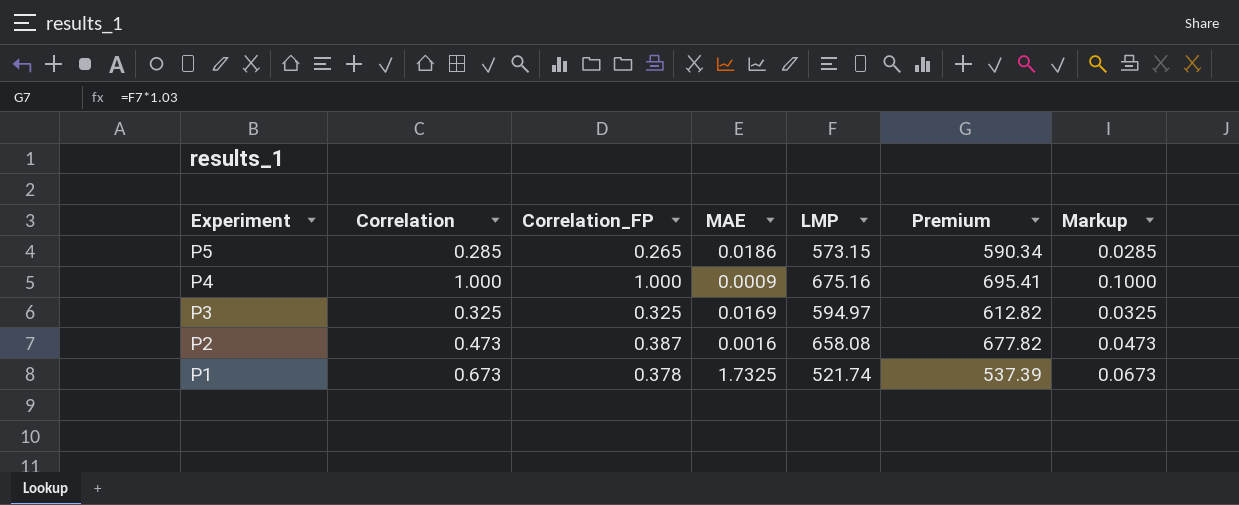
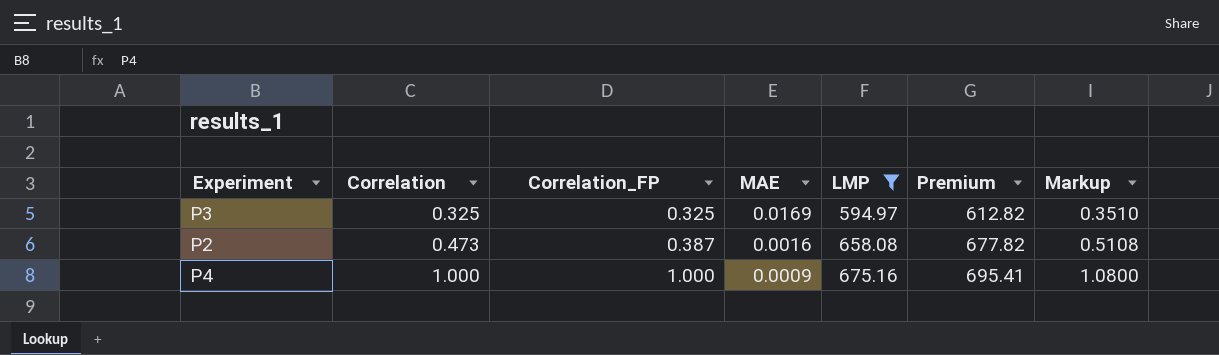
filter: none -> LMP >= 594.97
row order: Experiment descending -> Correlation ascending
column Markup | formula: [Correlation] * 0.1 -> [Correlation] * 1.08

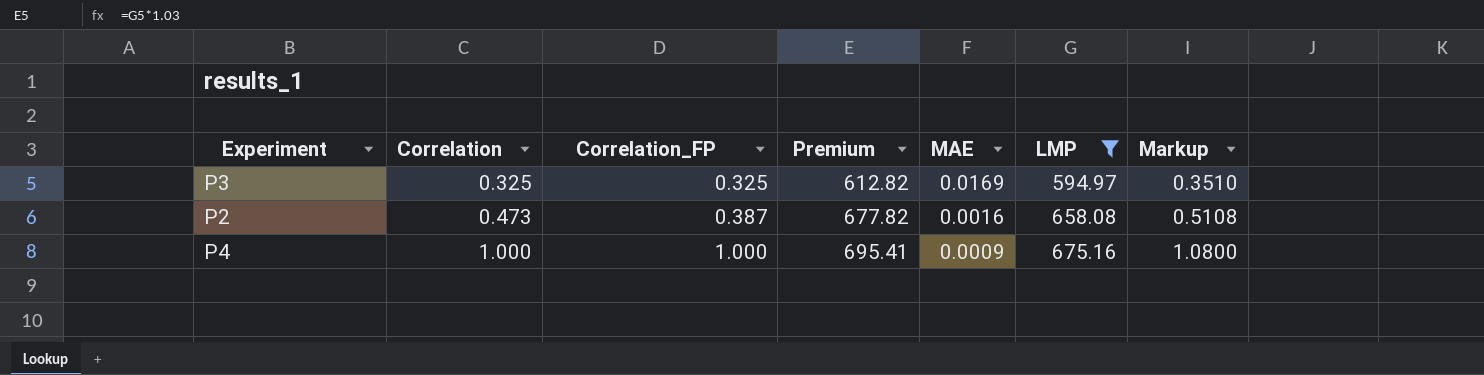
column Premium | position: 6 -> 4

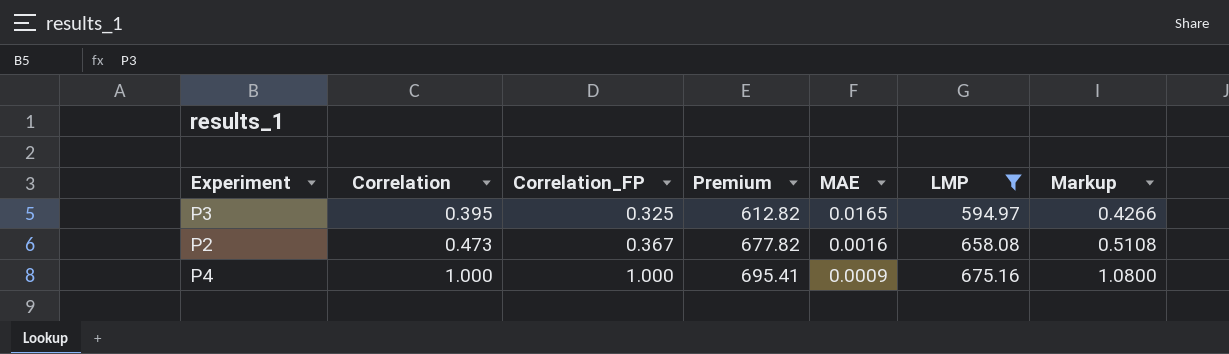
P3 | Correlation: 0.325 -> 0.395
P3 | MAE: 0.0169 -> 0.0165
P3 | Markup: 0.3510 -> 0.4266
P2 | Correlation_FP: 0.387 -> 0.367

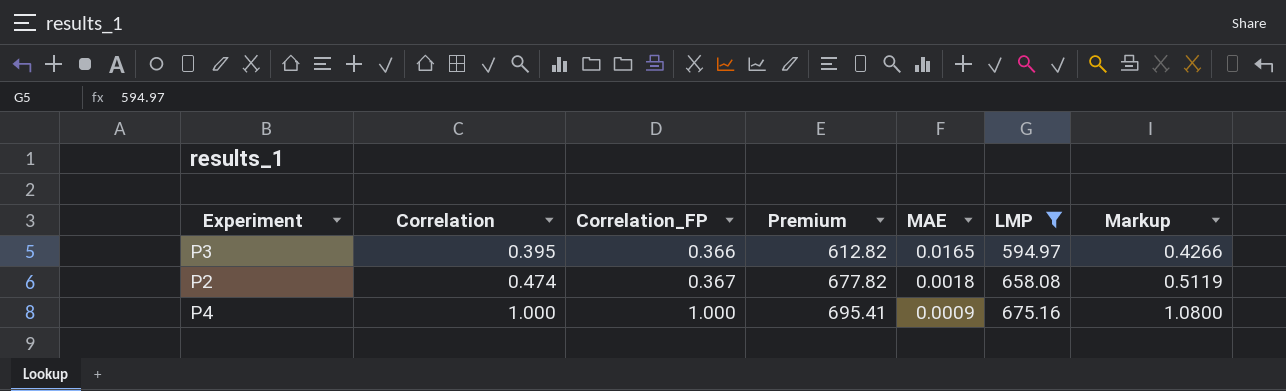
P3 | Correlation_FP: 0.325 -> 0.366
P2 | Correlation: 0.473 -> 0.474
P2 | MAE: 0.0016 -> 0.0018
P2 | Markup: 0.5108 -> 0.5119

